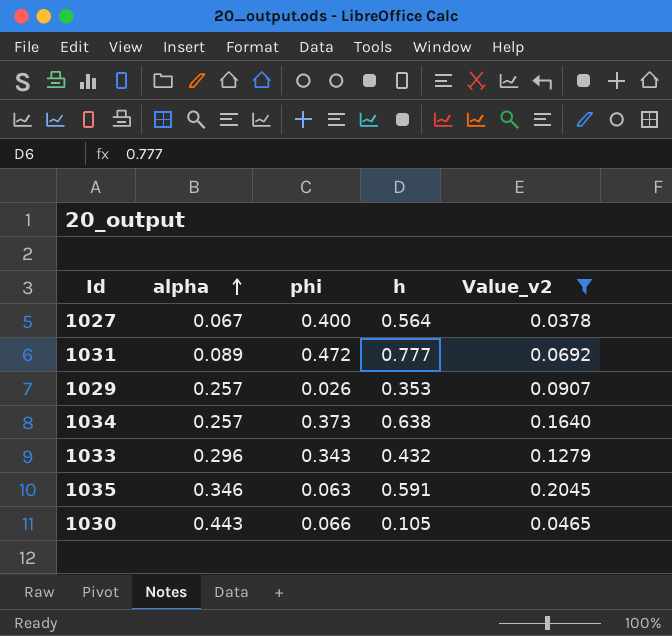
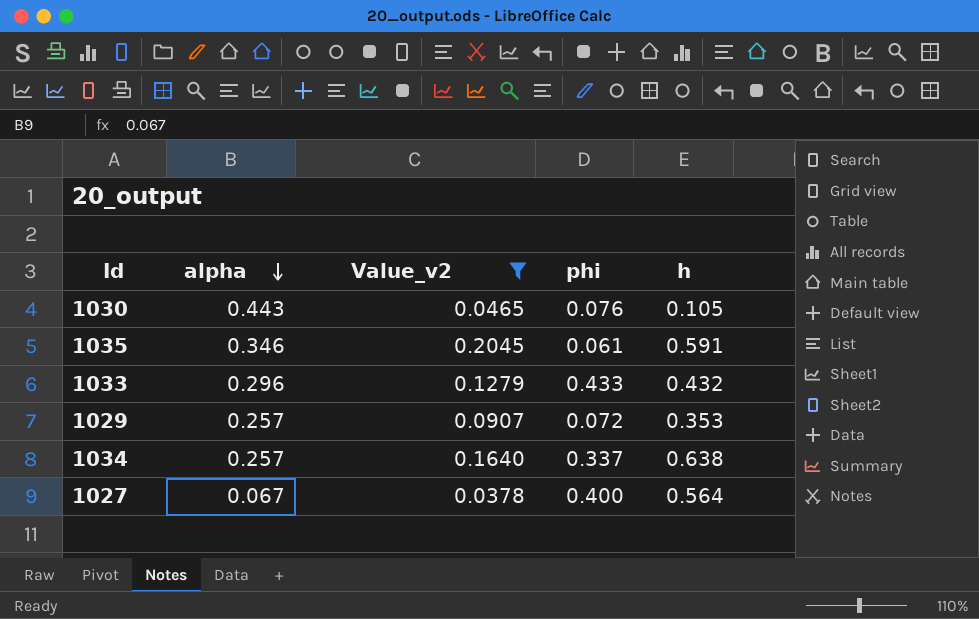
row order: alpha ascending -> alpha descending
column Value_v2 | position: 5 -> 3
row 1031: 0.089 | 0.472 | 0.777 | 0.0692 -> none
1030 | phi: 0.066 -> 0.076
1035 | phi: 0.063 -> 0.061
1033 | phi: 0.343 -> 0.433
1029 | phi: 0.026 -> 0.072
1034 | phi: 0.373 -> 0.337

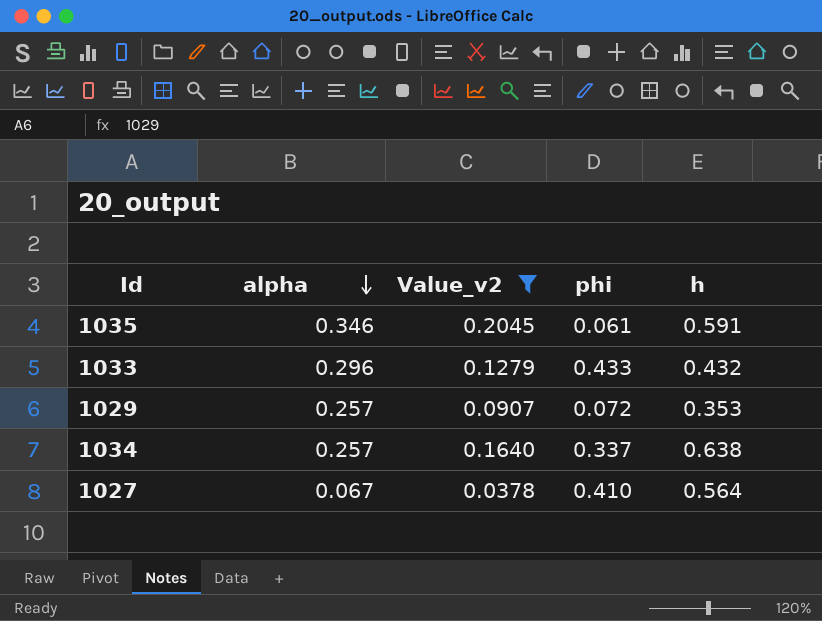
row 1030: 0.443 | 0.0465 | 0.076 | 0.105 -> none
1027 | phi: 0.400 -> 0.410

